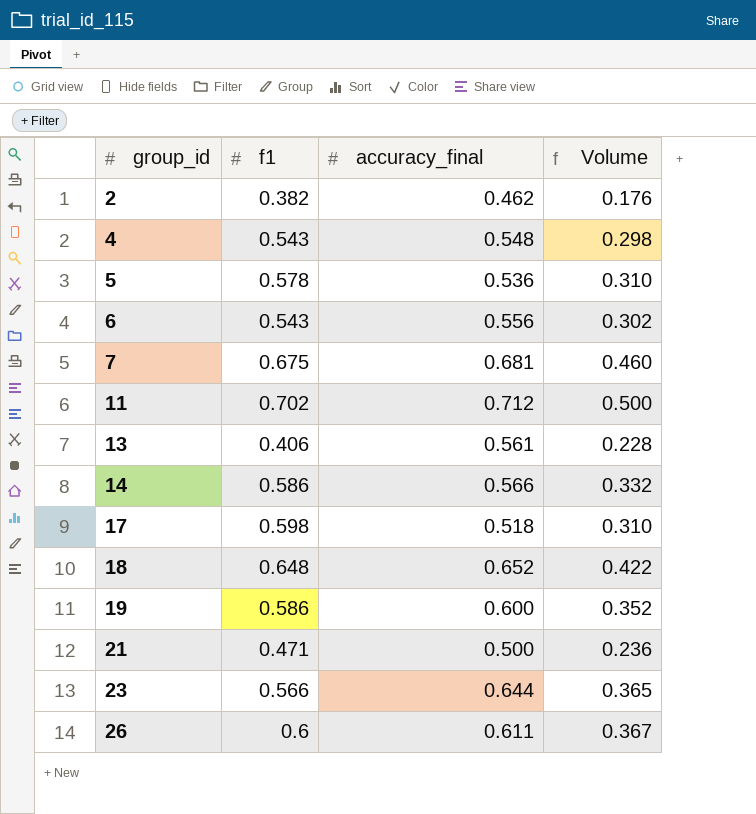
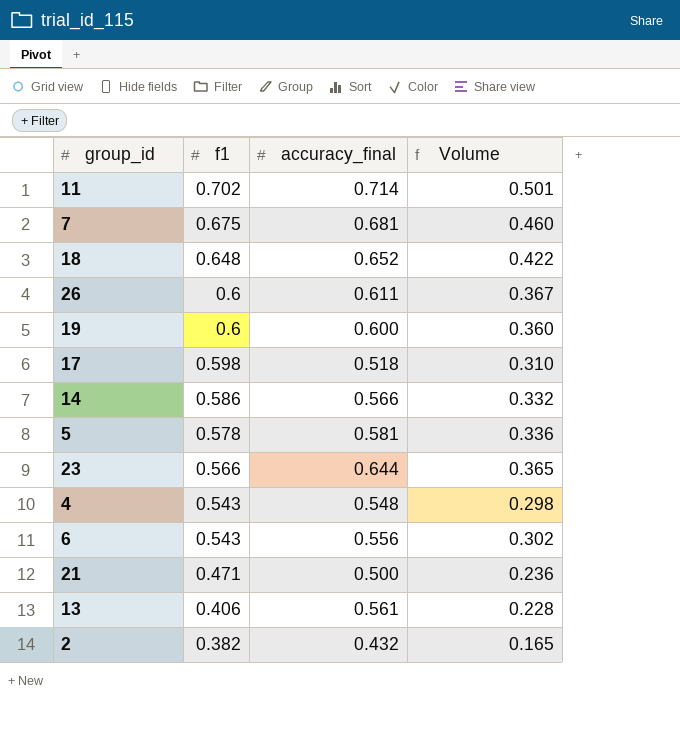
row order: group_id ascending -> f1 descending
11 | accuracy_final: 0.712 -> 0.714
11 | Volume: 0.500 -> 0.501
19 | f1: 0.586 -> 0.6
19 | Volume: 0.352 -> 0.360
5 | accuracy_final: 0.536 -> 0.581
5 | Volume: 0.310 -> 0.336
2 | accuracy_final: 0.462 -> 0.432
2 | Volume: 0.176 -> 0.165

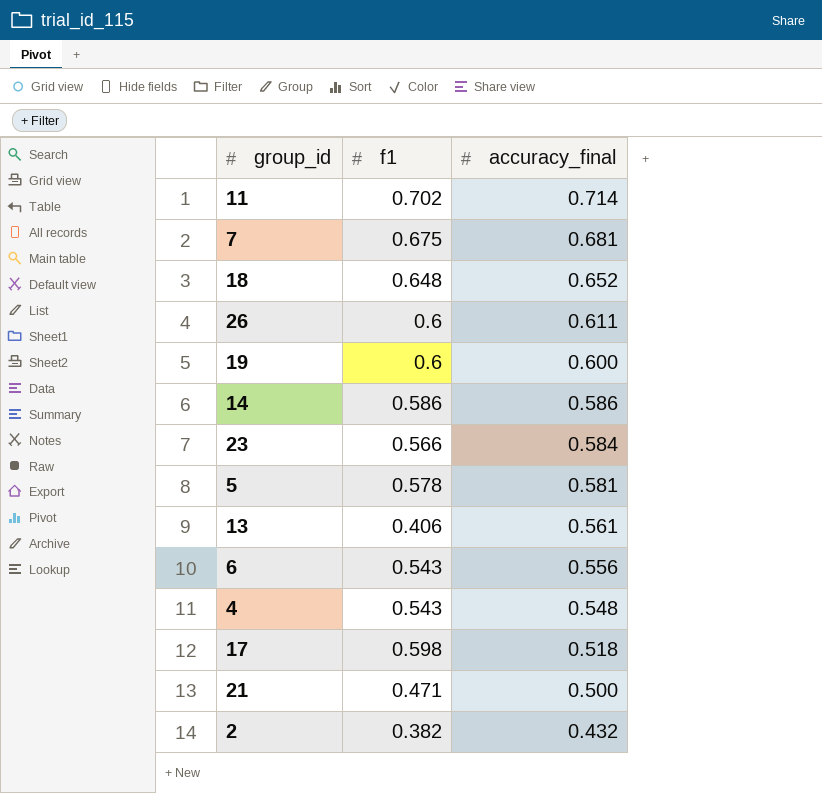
row order: f1 descending -> accuracy_final descending
column Volume | formula: [f1] * [accuracy_final] -> none
14 | accuracy_final: 0.566 -> 0.586
23 | accuracy_final: 0.644 -> 0.584

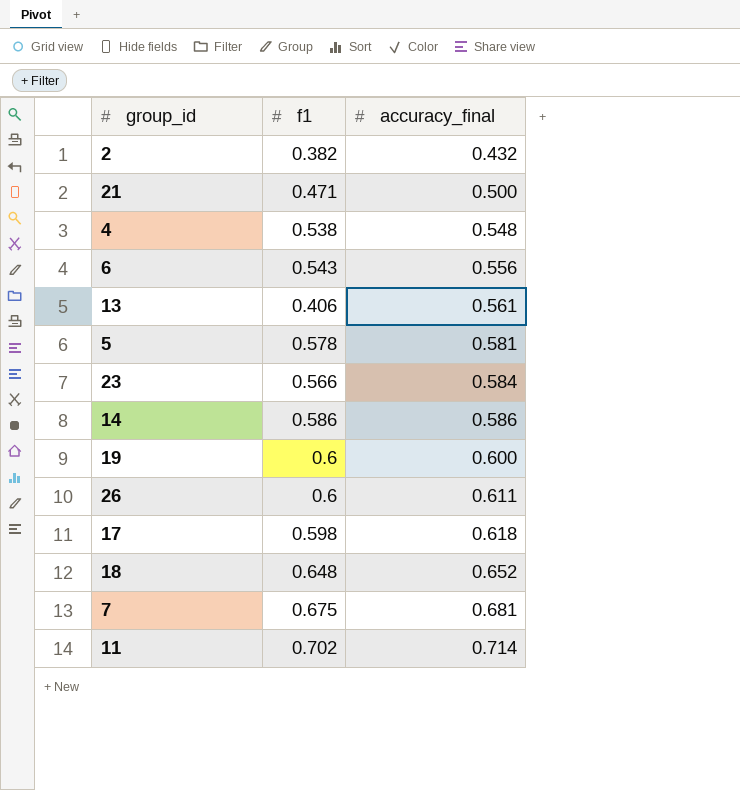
row order: accuracy_final descending -> accuracy_final ascending
4 | f1: 0.543 -> 0.538
17 | accuracy_final: 0.518 -> 0.618

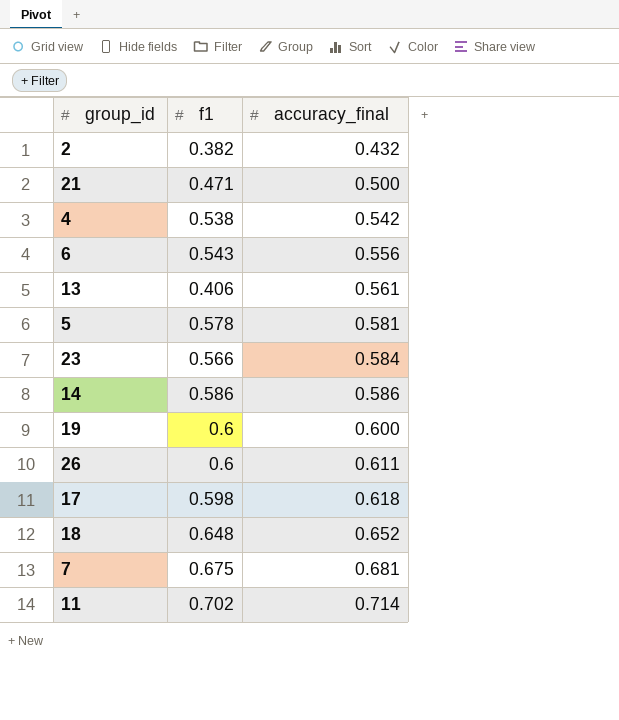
4 | accuracy_final: 0.548 -> 0.542

